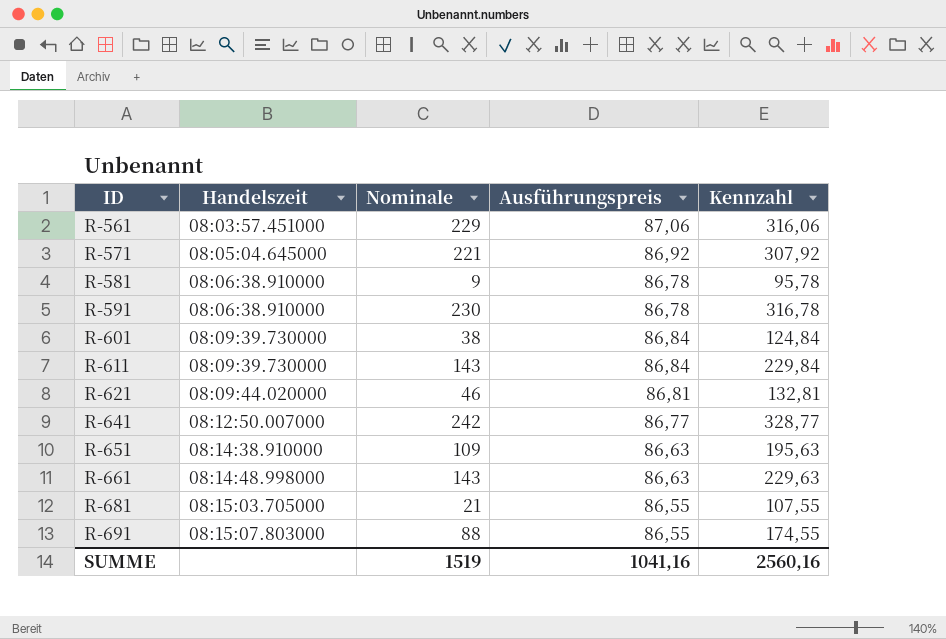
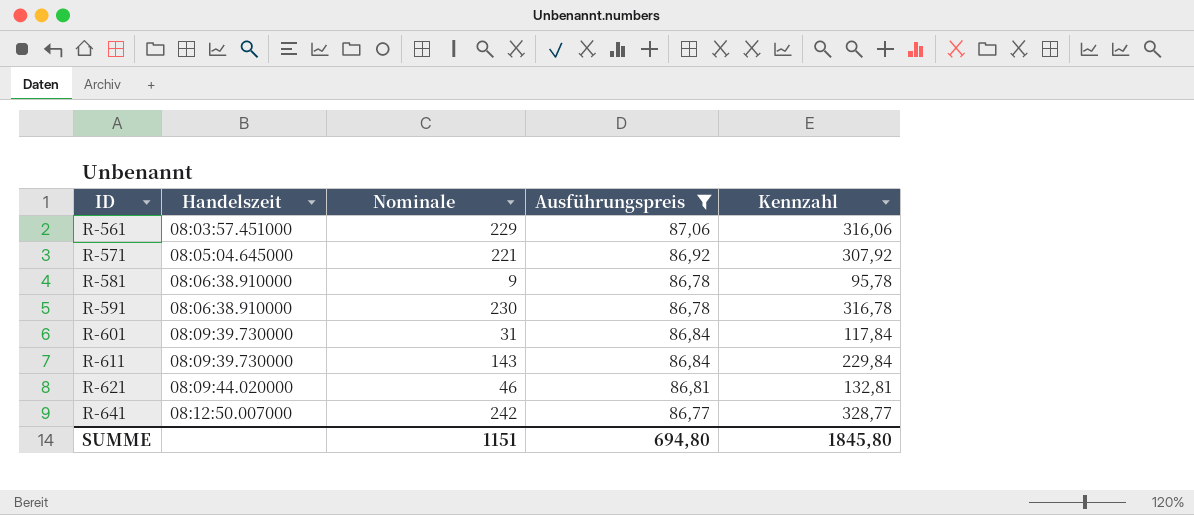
filter: none -> Ausführungspreis >= 86,77
R-601 | Nominale: 38 -> 31
R-601 | Kennzahl: 124,84 -> 117,84
SUMME | Nominale: 1519 -> 1151
SUMME | Ausführungspreis: 1041,16 -> 694,80
SUMME | Kennzahl: 2560,16 -> 1845,80

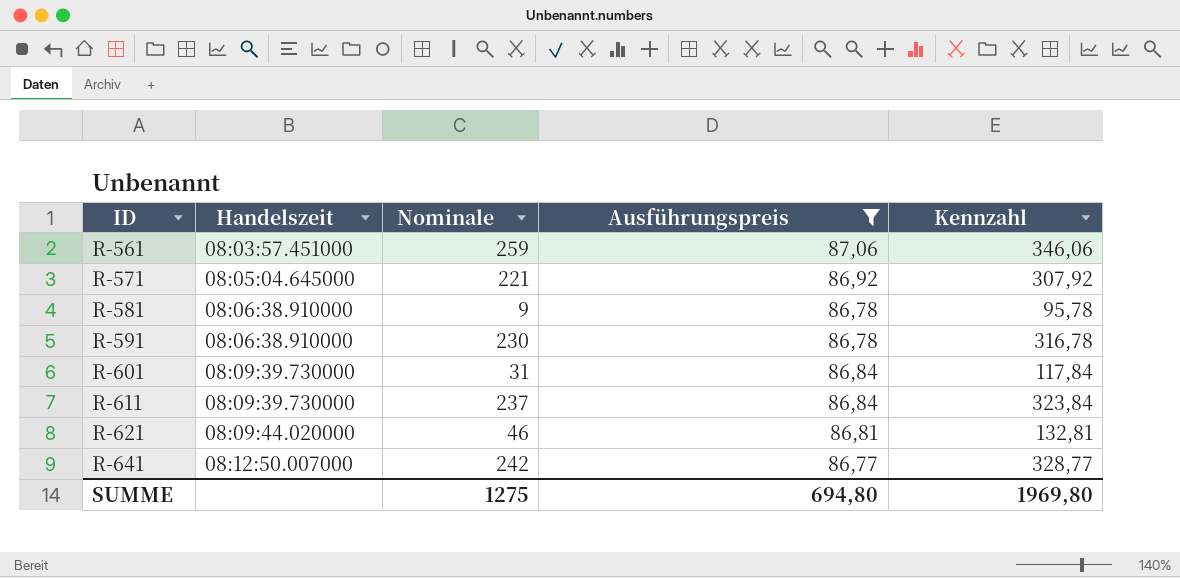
R-561 | Nominale: 229 -> 259
R-561 | Kennzahl: 316,06 -> 346,06
R-611 | Nominale: 143 -> 237
R-611 | Kennzahl: 229,84 -> 323,84
SUMME | Nominale: 1151 -> 1275
SUMME | Kennzahl: 1845,80 -> 1969,80

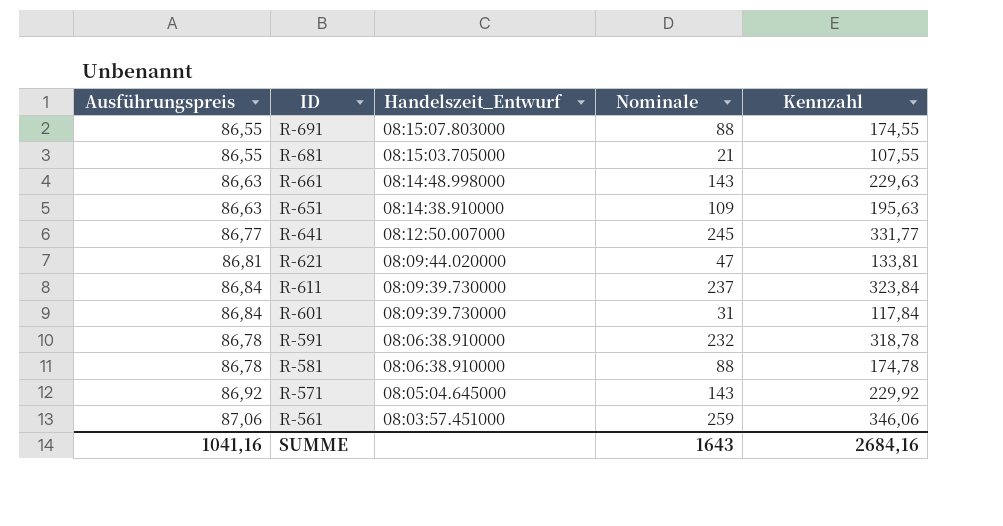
filter: Ausführungspreis >= 86,77 -> none
row order: ID ascending -> ID descending
column Ausführungspreis | position: 4 -> 1
column name: Handelszeit -> Handelszeit_Entwurf
R-641 | Nominale: 242 -> 245
R-641 | Kennzahl: 328,77 -> 331,77
R-621 | Nominale: 46 -> 47
R-621 | Kennzahl: 132,81 -> 133,81
R-591 | Nominale: 230 -> 232
R-591 | Kennzahl: 316,78 -> 318,78
R-581 | Nominale: 9 -> 88
R-581 | Kennzahl: 95,78 -> 174,78
R-571 | Nominale: 221 -> 143
R-571 | Kennzahl: 307,92 -> 229,92
SUMME | Ausführungspreis: 694,80 -> 1041,16
SUMME | Nominale: 1275 -> 1643
SUMME | Kennzahl: 1969,80 -> 2684,16

